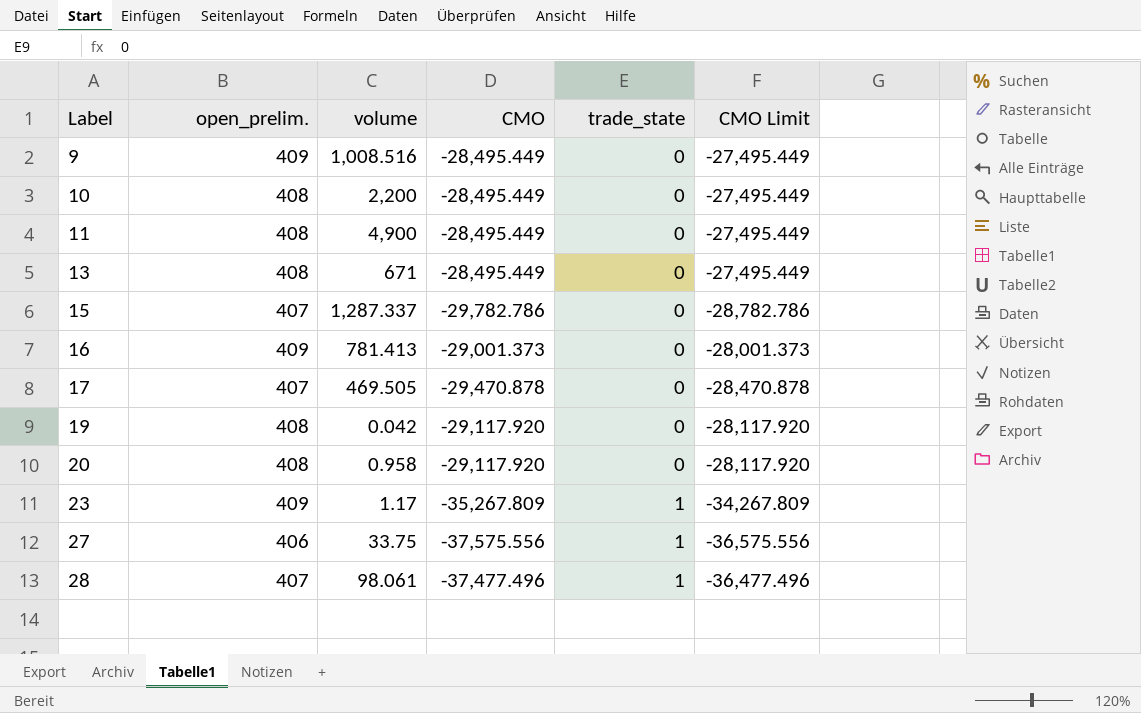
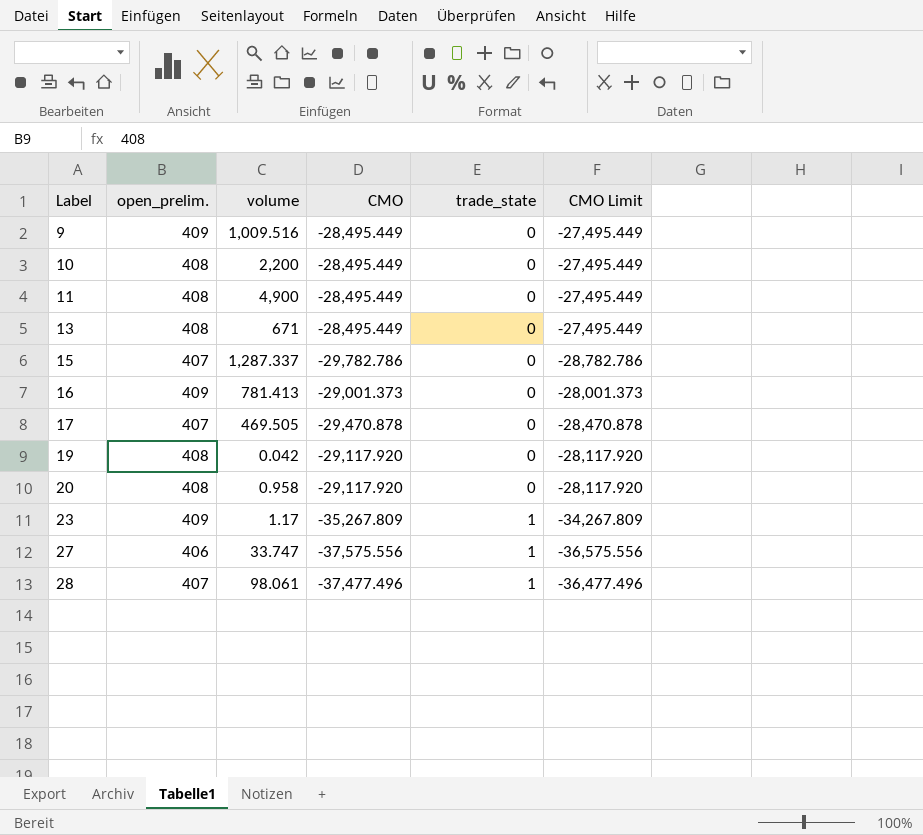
9 | volume: 1,008.516 -> 1,009.516
27 | volume: 33.75 -> 33.747

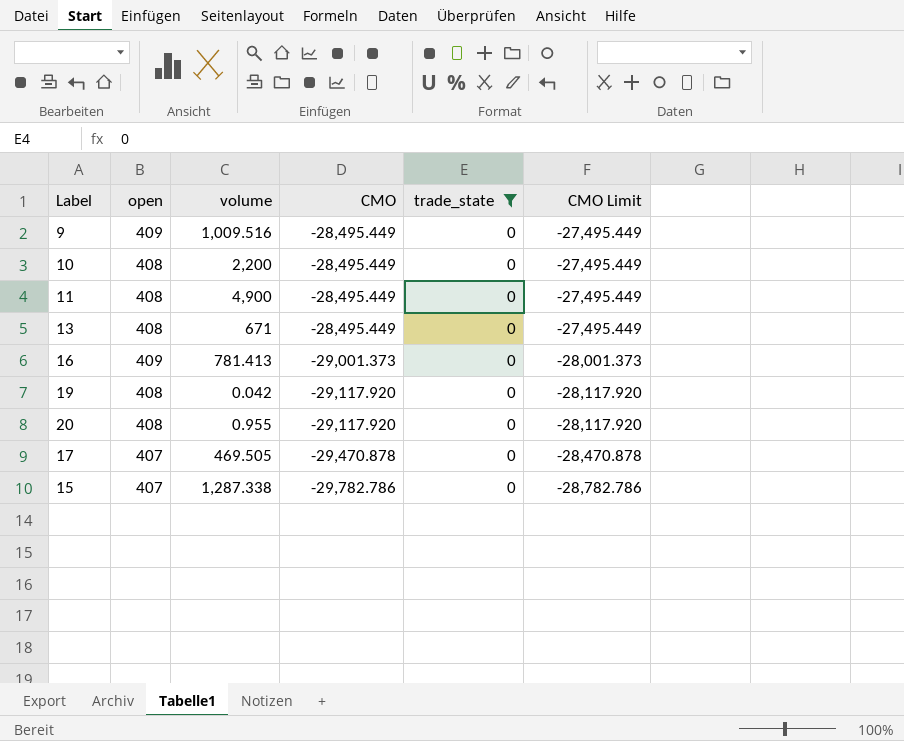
filter: none -> trade_state = 0
row order: Label ascending -> CMO descending
column name: open_prelim. -> open
20 | volume: 0.958 -> 0.955
15 | volume: 1,287.337 -> 1,287.338

